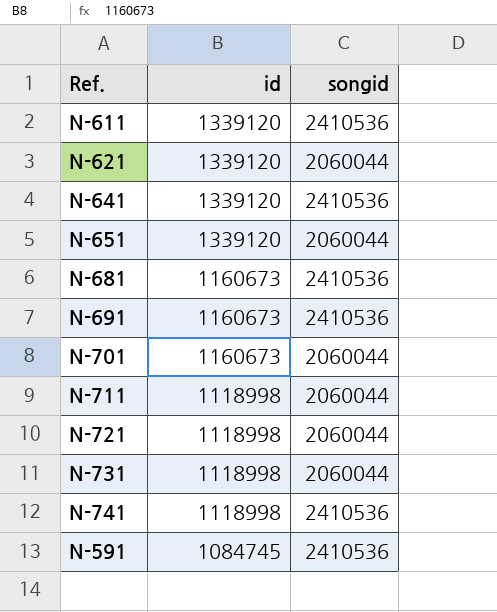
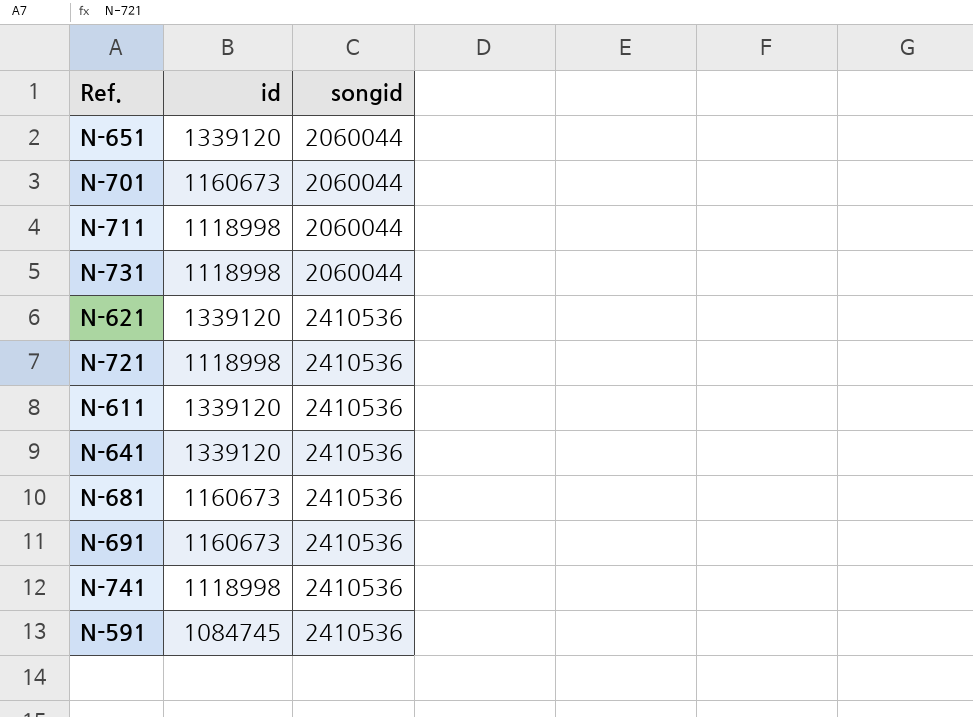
row order: id descending -> songid ascending
N-621 | songid: 2060044 -> 2410536
N-721 | songid: 2060044 -> 2410536

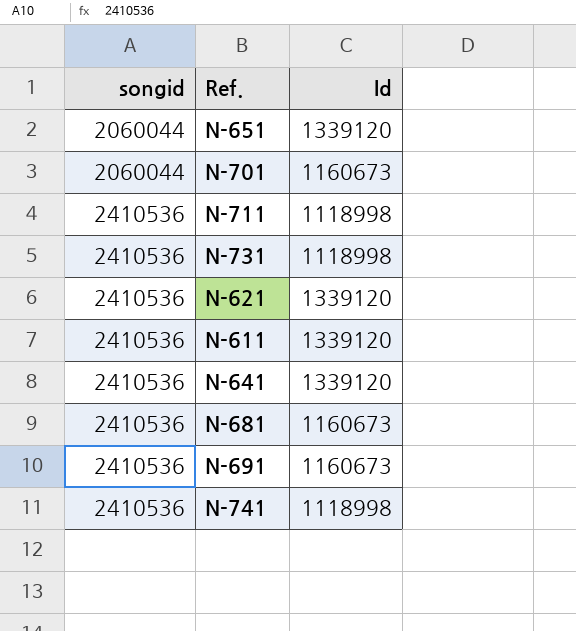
column songid | position: 3 -> 1
column name: id -> Id
row N-721: 1118998 | 2410536 -> none
row N-591: 1084745 | 2410536 -> none
N-711 | songid: 2060044 -> 2410536
N-731 | songid: 2060044 -> 2410536

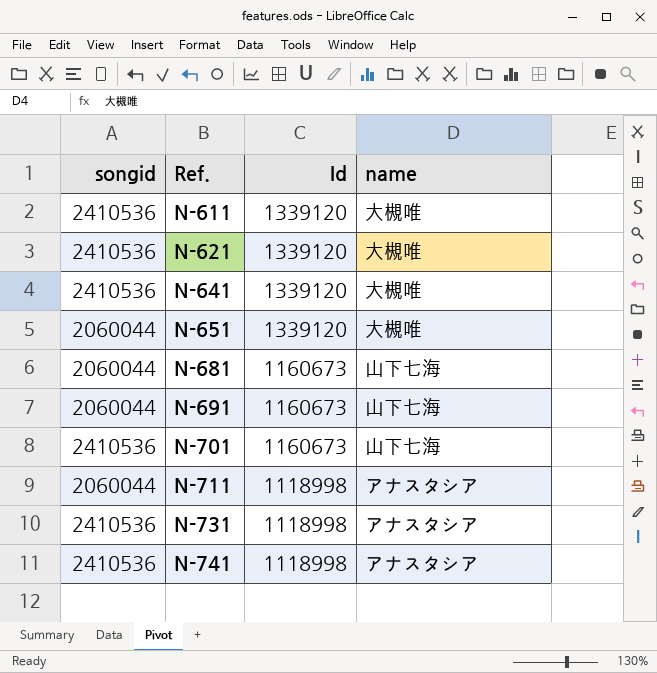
row order: songid ascending -> Ref. ascending
column name | position: none -> 4
N-681 | songid: 2410536 -> 2060044
N-691 | songid: 2410536 -> 2060044
N-701 | songid: 2060044 -> 2410536
N-711 | songid: 2410536 -> 2060044

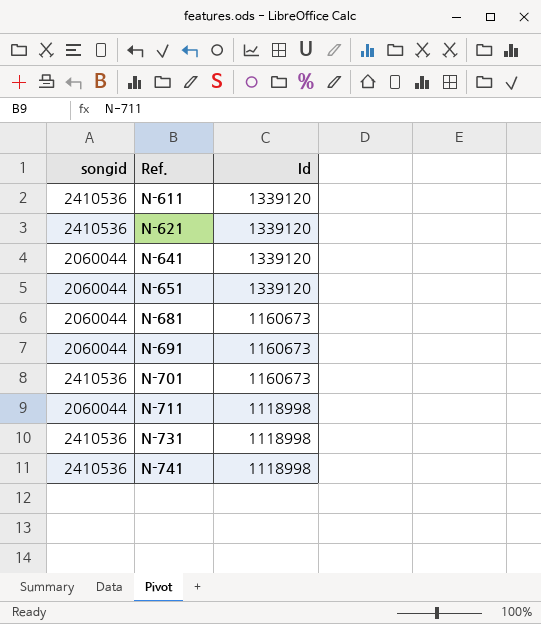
column name | position: 4 -> none
N-641 | songid: 2410536 -> 2060044

